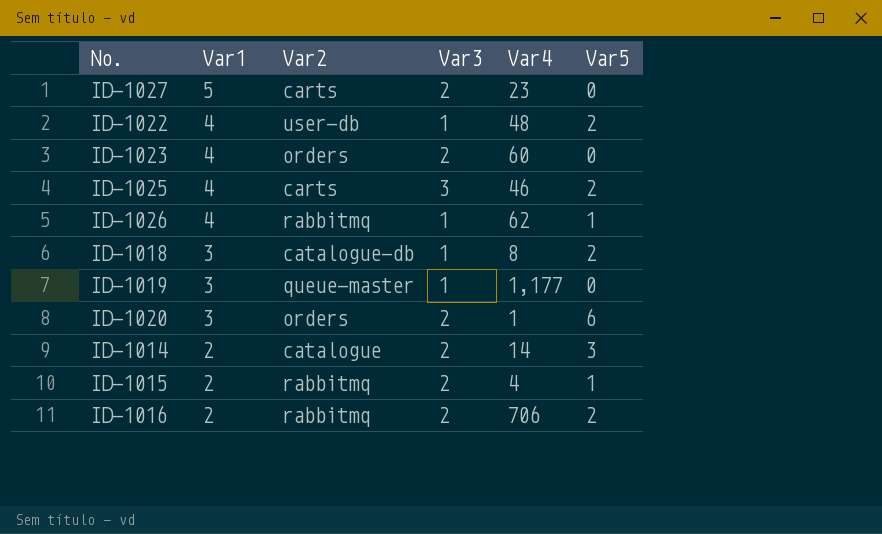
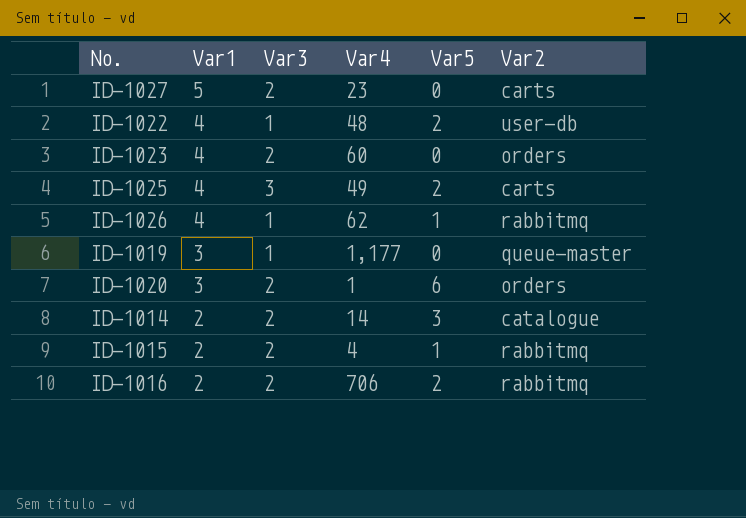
column Var2 | position: 3 -> 6
row ID-1018: 3 | catalogue-db | 1 | 8 | 2 -> none
ID-1025 | Var4: 46 -> 49

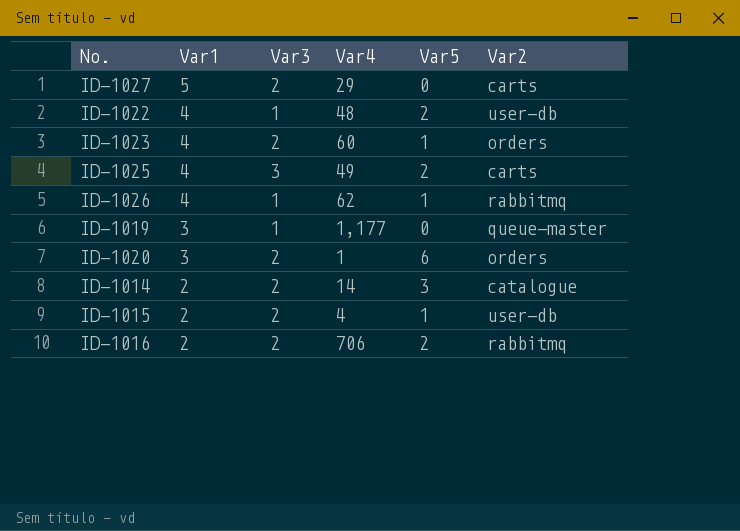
ID-1027 | Var4: 23 -> 29
ID-1023 | Var5: 0 -> 1
ID-1015 | Var2: rabbitmq -> user-db

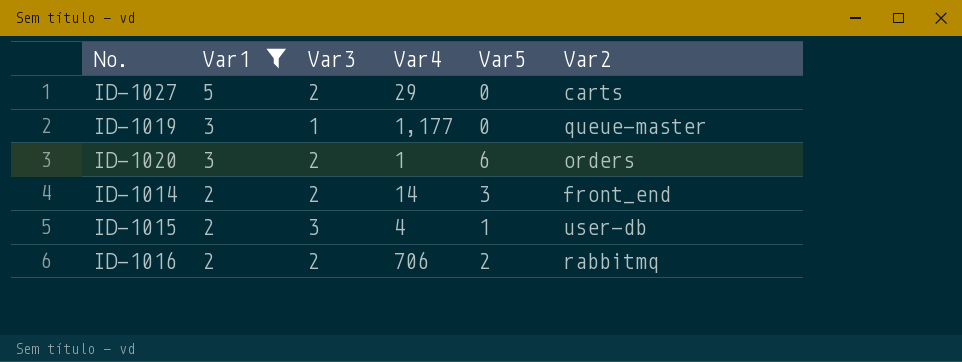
filter: none -> Var1 != 4
ID-1014 | Var2: catalogue -> front_end
ID-1015 | Var3: 2 -> 3

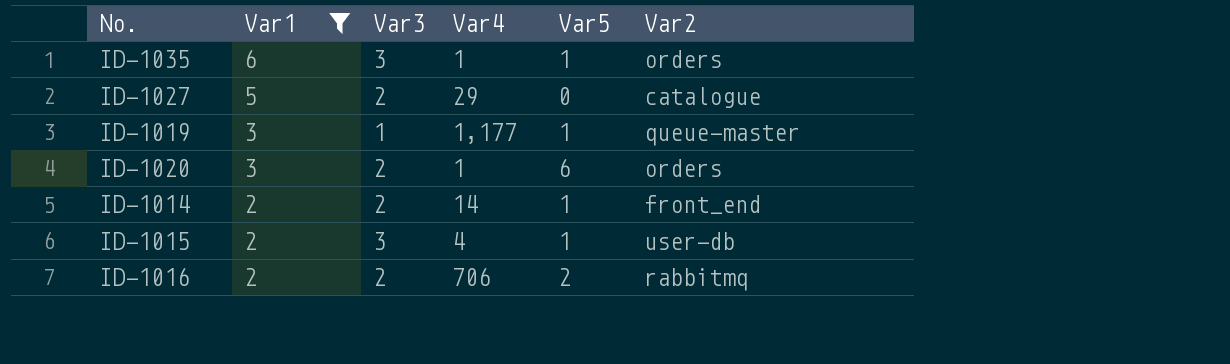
row ID-1035: none -> 6 | 3 | 1 | 1 | orders
ID-1027 | Var2: carts -> catalogue
ID-1019 | Var5: 0 -> 1
ID-1014 | Var5: 3 -> 1

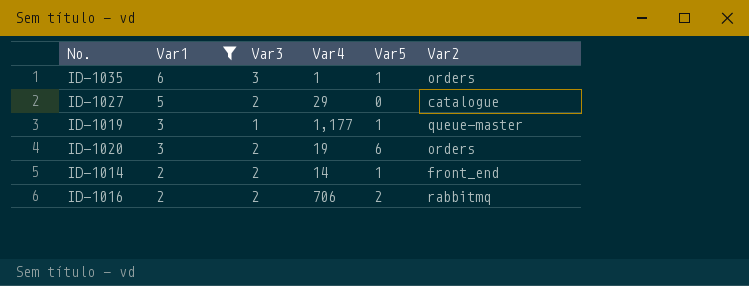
row ID-1015: 2 | 3 | 4 | 1 | user-db -> none
ID-1020 | Var4: 1 -> 19

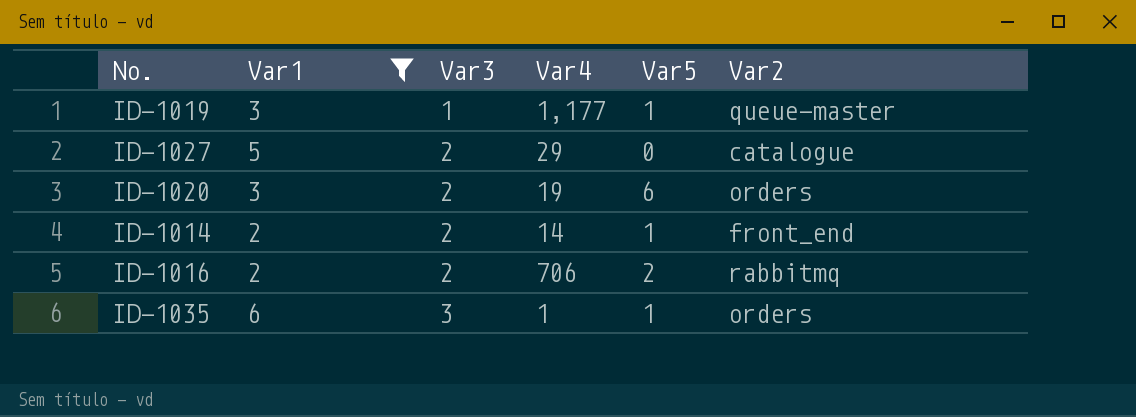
row order: Var1 descending -> Var3 ascending

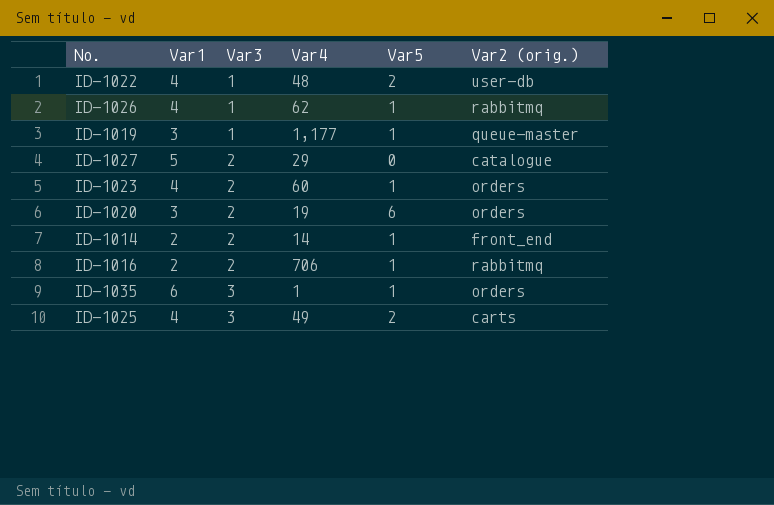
filter: Var1 != 4 -> none
column name: Var2 -> Var2 (orig.)
ID-1016 | Var5: 2 -> 1

